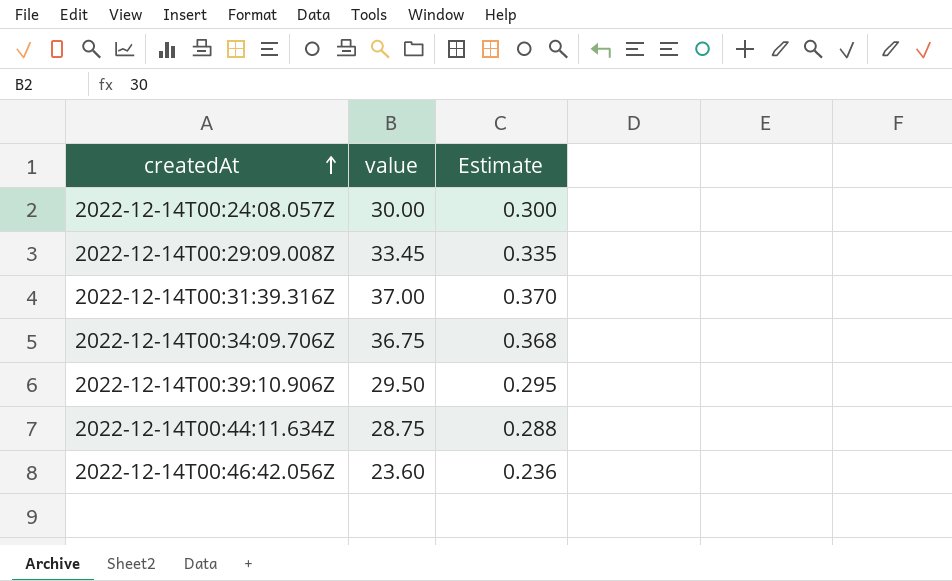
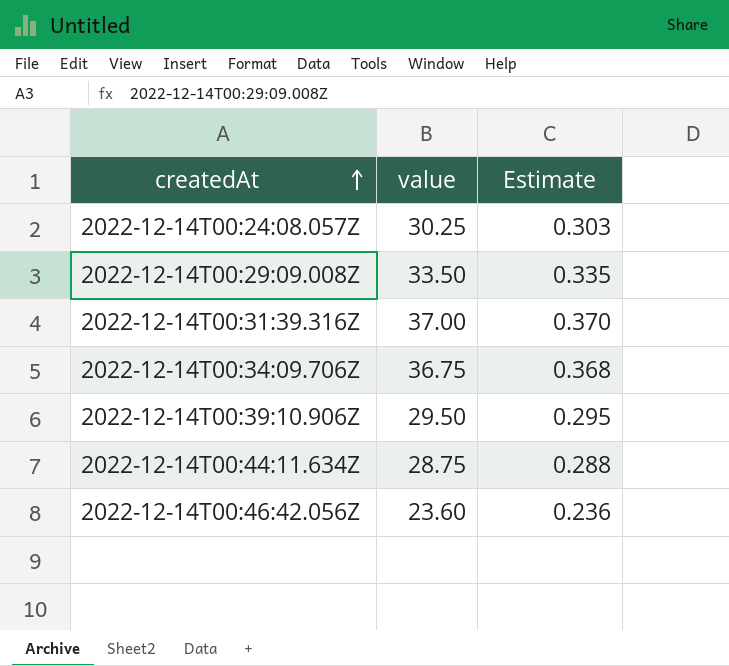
2022-12-14T00:24:08.057Z | value: 30.00 -> 30.25
2022-12-14T00:24:08.057Z | Estimate: 0.300 -> 0.303
2022-12-14T00:29:09.008Z | value: 33.45 -> 33.50

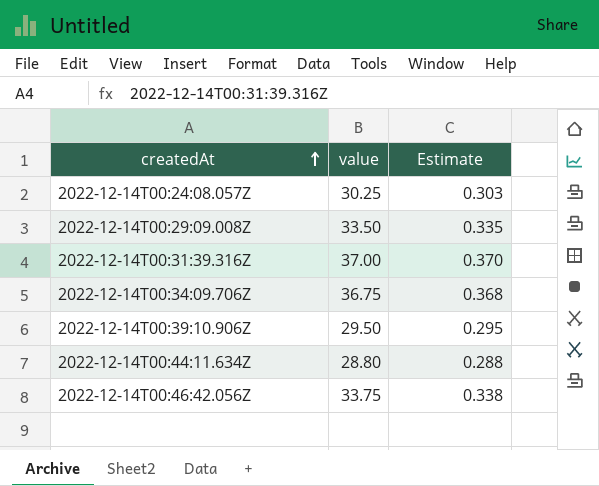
2022-12-14T00:44:11.634Z | value: 28.75 -> 28.80
2022-12-14T00:46:42.056Z | value: 23.60 -> 33.75
2022-12-14T00:46:42.056Z | Estimate: 0.236 -> 0.338

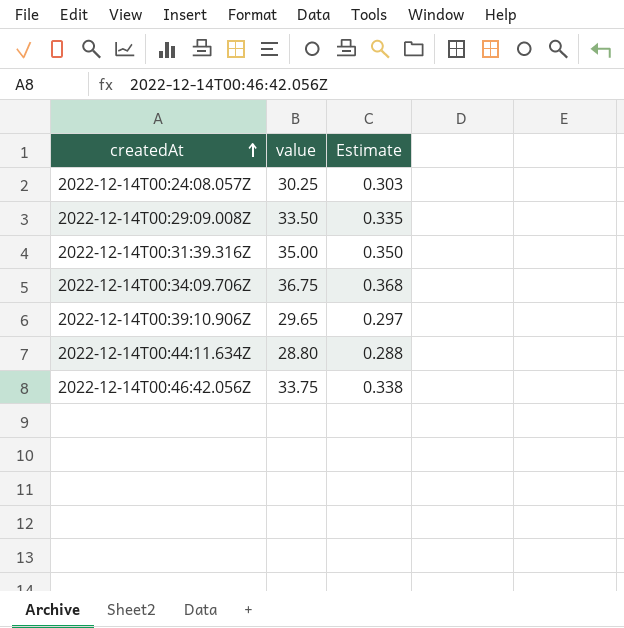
2022-12-14T00:31:39.316Z | value: 37.00 -> 35.00
2022-12-14T00:31:39.316Z | Estimate: 0.370 -> 0.350
2022-12-14T00:39:10.906Z | value: 29.50 -> 29.65
2022-12-14T00:39:10.906Z | Estimate: 0.295 -> 0.297

